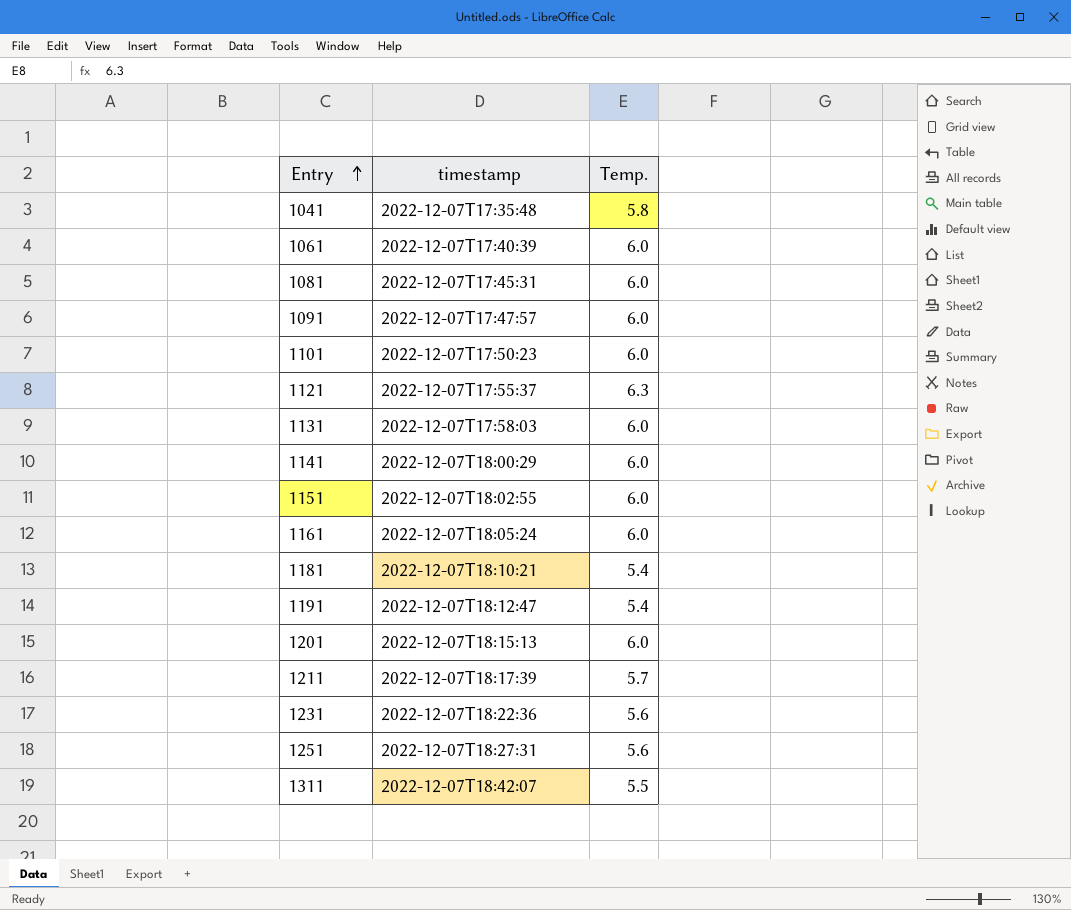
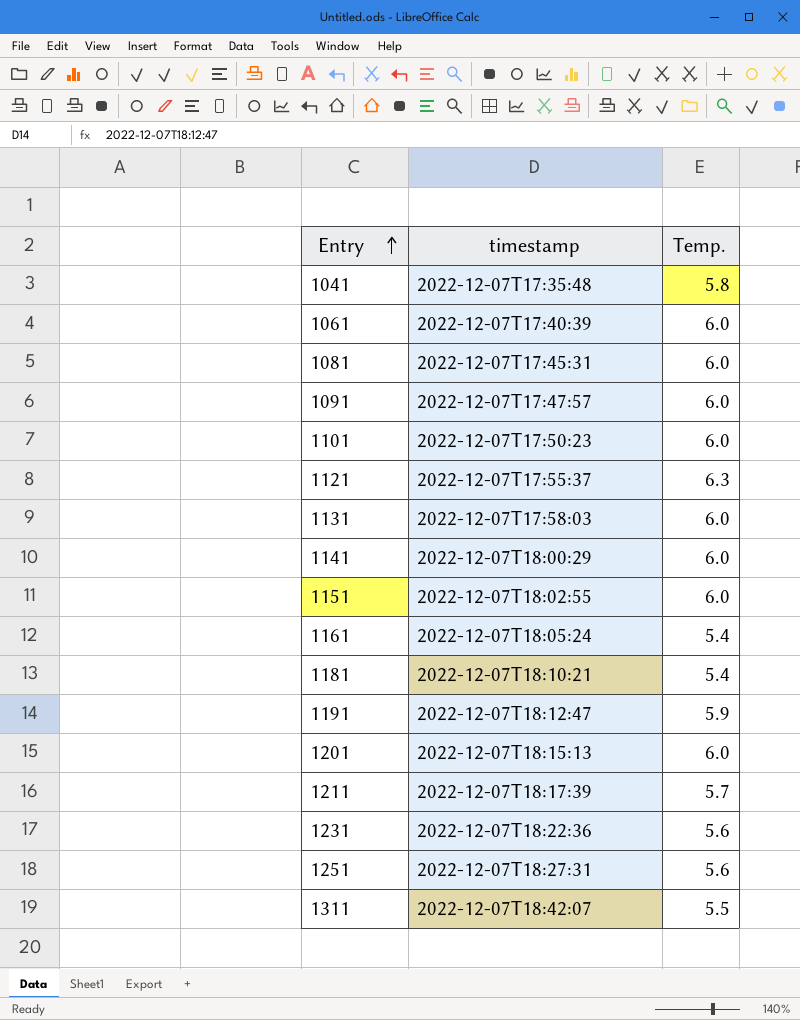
1161 | Temp.: 6.0 -> 5.4
1191 | Temp.: 5.4 -> 5.9

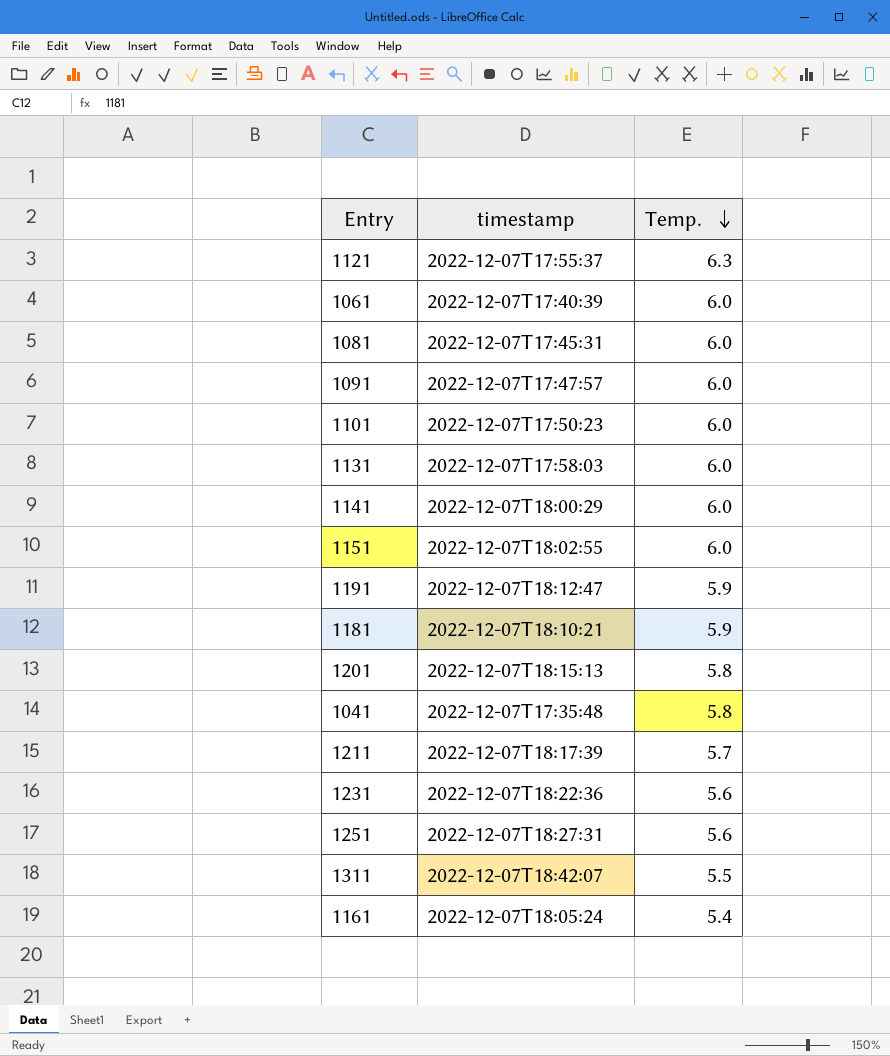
row order: Entry ascending -> Temp. descending
1181 | Temp.: 5.4 -> 5.9
1201 | Temp.: 6.0 -> 5.8

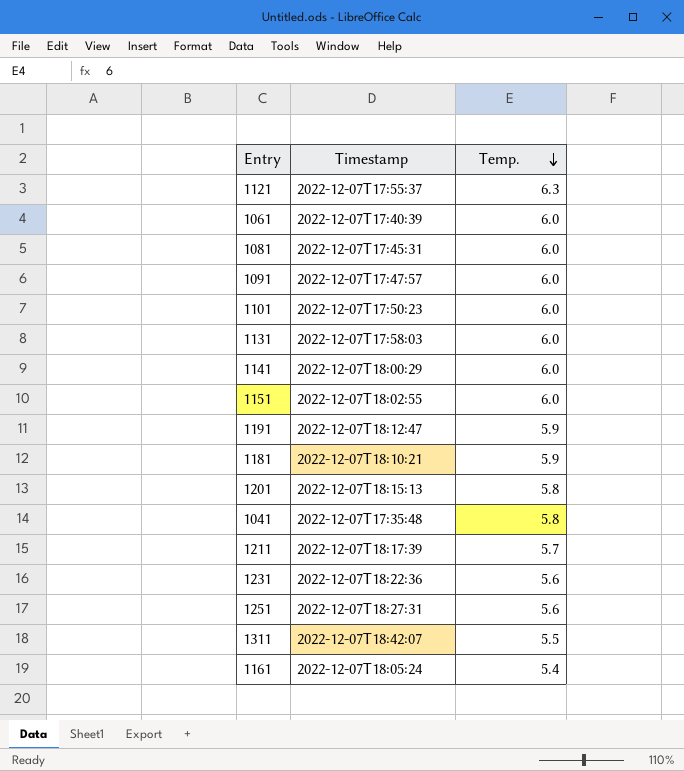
column name: timestamp -> Timestamp

